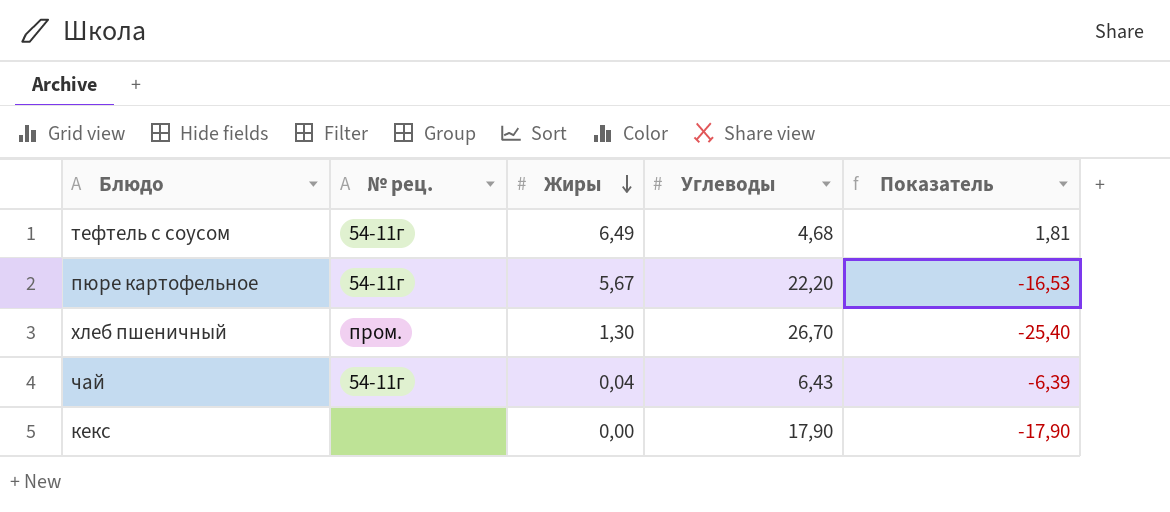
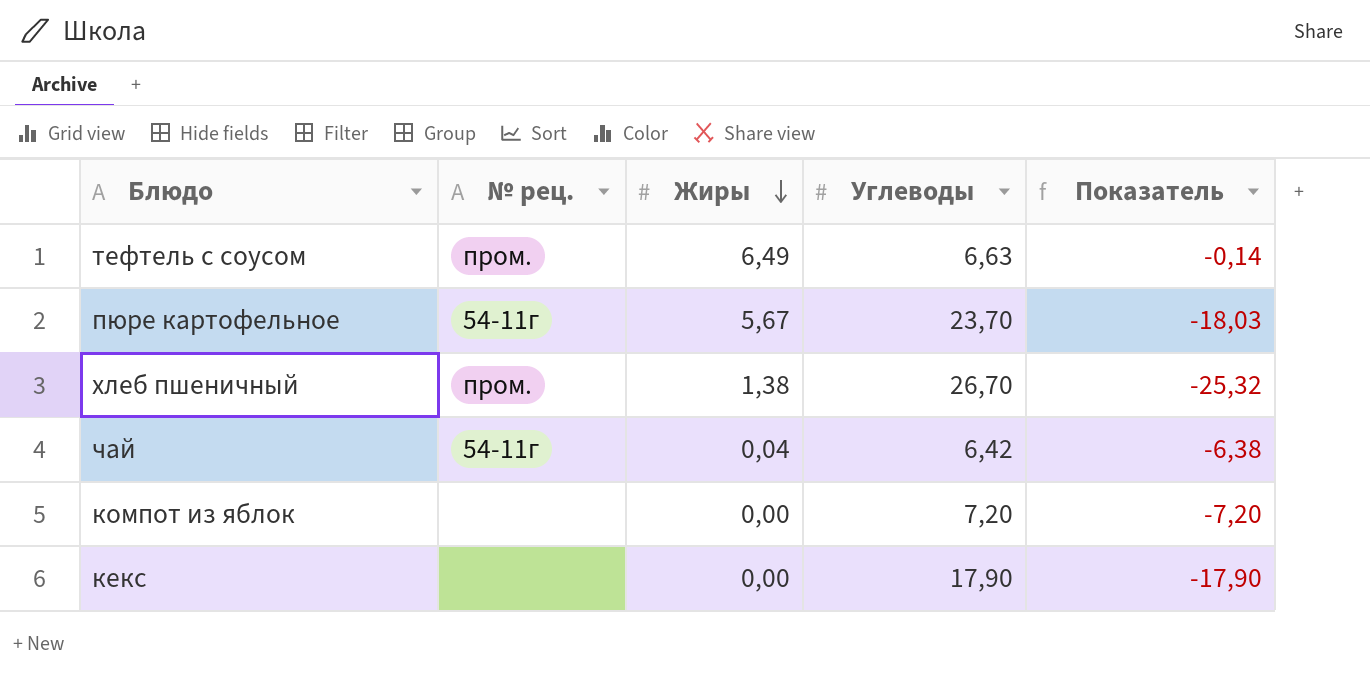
тефтель с соусом | № рец.: 54-11г -> пром.
тефтель с соусом | Углеводы: 4,68 -> 6,63
тефтель с соусом | Показатель: 1,81 -> -0,14
пюре картофельное | Углеводы: 22,20 -> 23,70
пюре картофельное | Показатель: -16,53 -> -18,03
хлеб пшеничный | Жиры: 1,30 -> 1,38
хлеб пшеничный | Показатель: -25,40 -> -25,32
чай | Углеводы: 6,43 -> 6,42
чай | Показатель: -6,39 -> -6,38
row компот из яблок: none -> none | 0,00 | 7,20 | -7,20

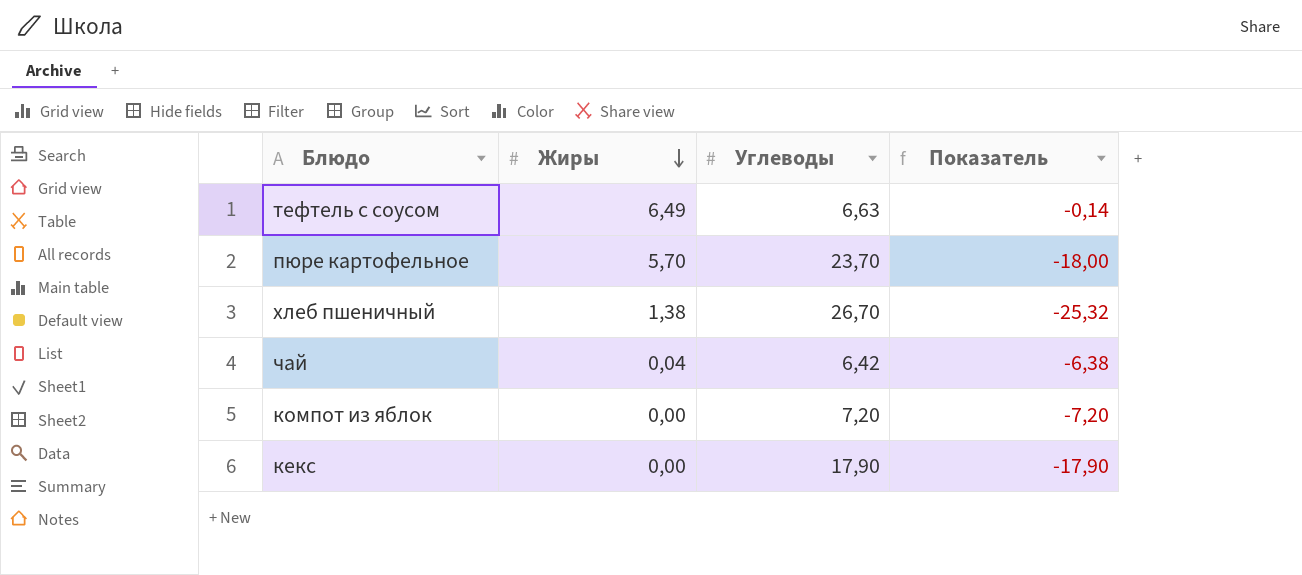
column № рец. | position: 2 -> none
пюре картофельное | Жиры: 5,67 -> 5,70
пюре картофельное | Показатель: -18,03 -> -18,00

